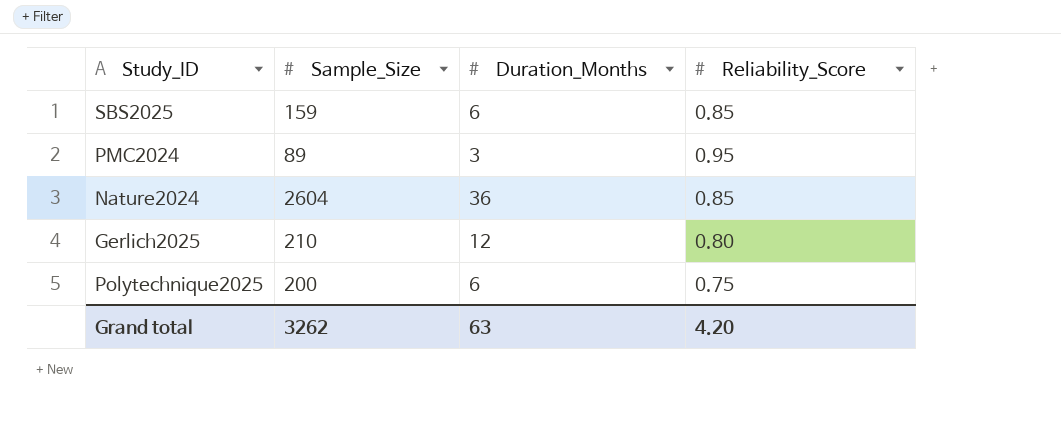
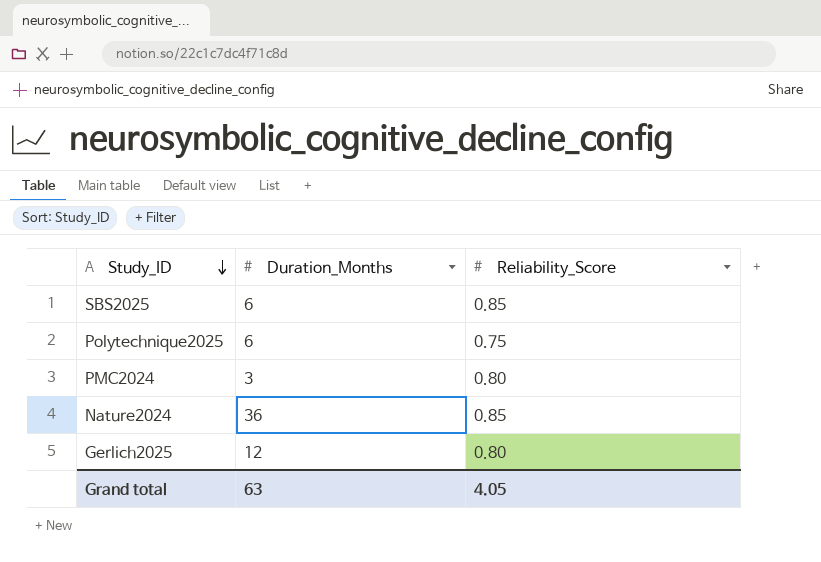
row order: none -> Study_ID descending
column Sample_Size | position: 2 -> none
PMC2024 | Reliability_Score: 0.95 -> 0.80
Grand total | Reliability_Score: 4.20 -> 4.05

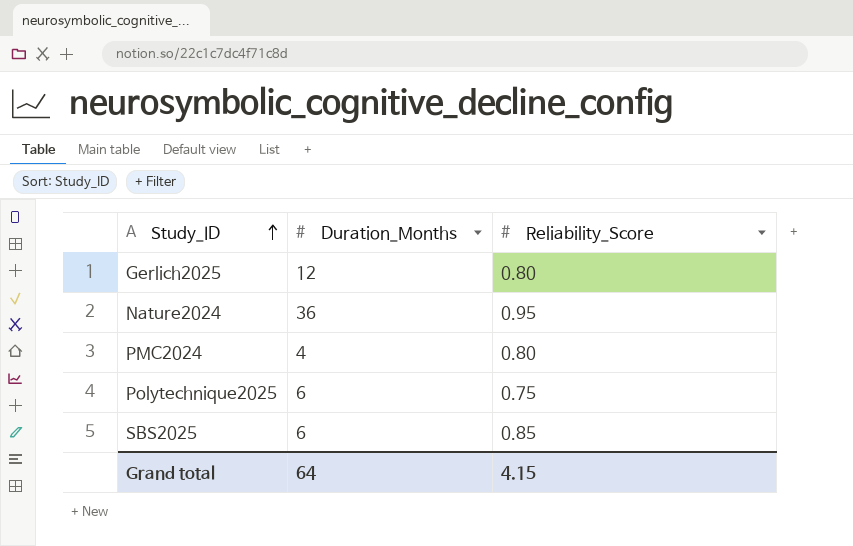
row order: Study_ID descending -> Study_ID ascending
Nature2024 | Reliability_Score: 0.85 -> 0.95
PMC2024 | Duration_Months: 3 -> 4
Grand total | Duration_Months: 63 -> 64
Grand total | Reliability_Score: 4.05 -> 4.15

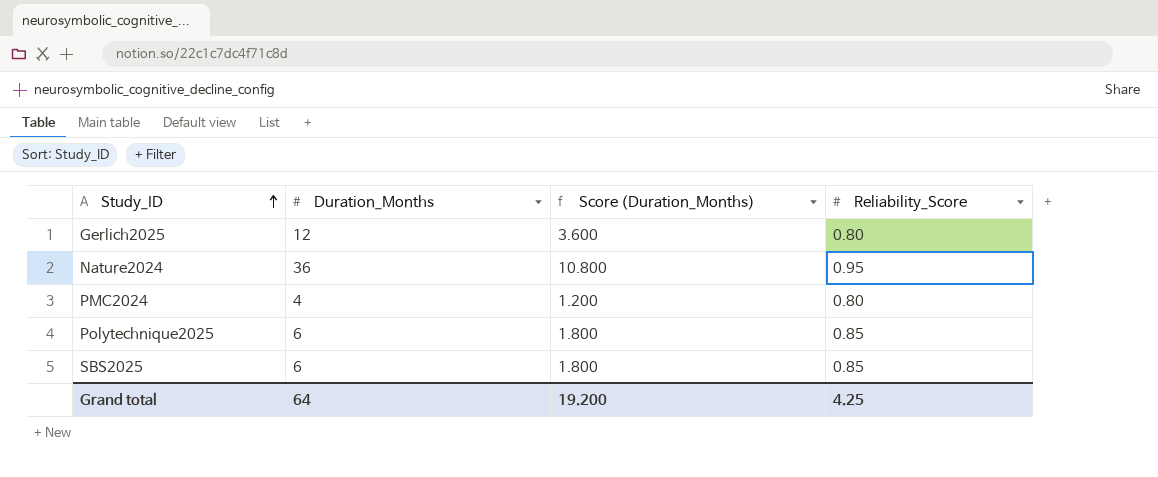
column Score (Duration_Months) | formula: none -> [Duration_Months] * 0.3
Polytechnique2025 | Reliability_Score: 0.75 -> 0.85
Grand total | Reliability_Score: 4.15 -> 4.25

